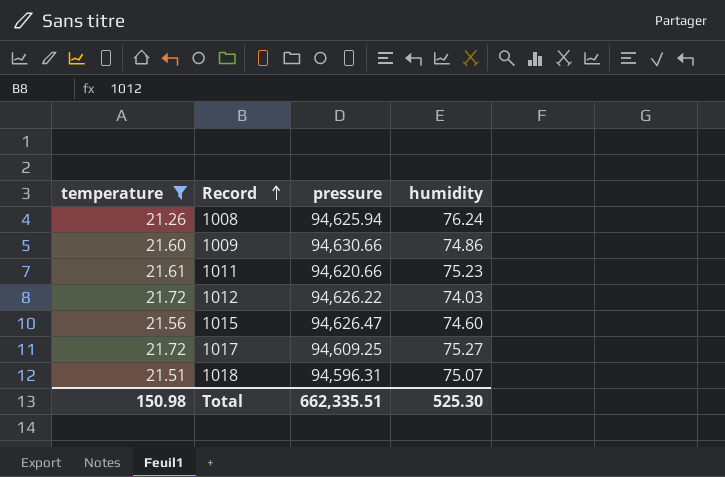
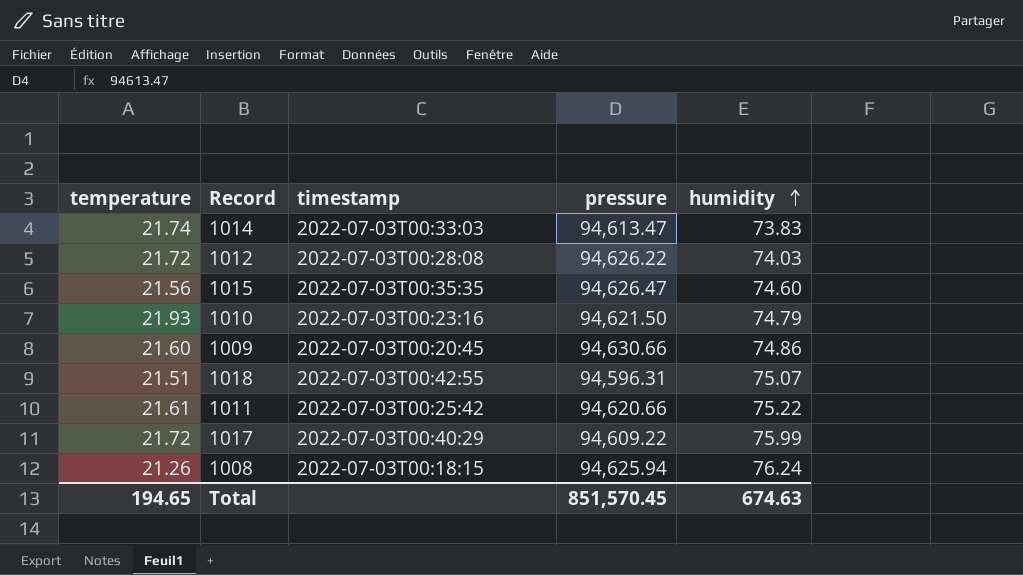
filter: temperature <= 21.72 -> none
row order: Record ascending -> humidity ascending
column timestamp | position: none -> 3
1011 | humidity: 75.23 -> 75.22
1017 | pressure: 94,609.25 -> 94,609.22
1017 | humidity: 75.27 -> 75.99
Total | temperature: 150.98 -> 194.65
Total | pressure: 662,335.51 -> 851,570.45
Total | humidity: 525.30 -> 674.63

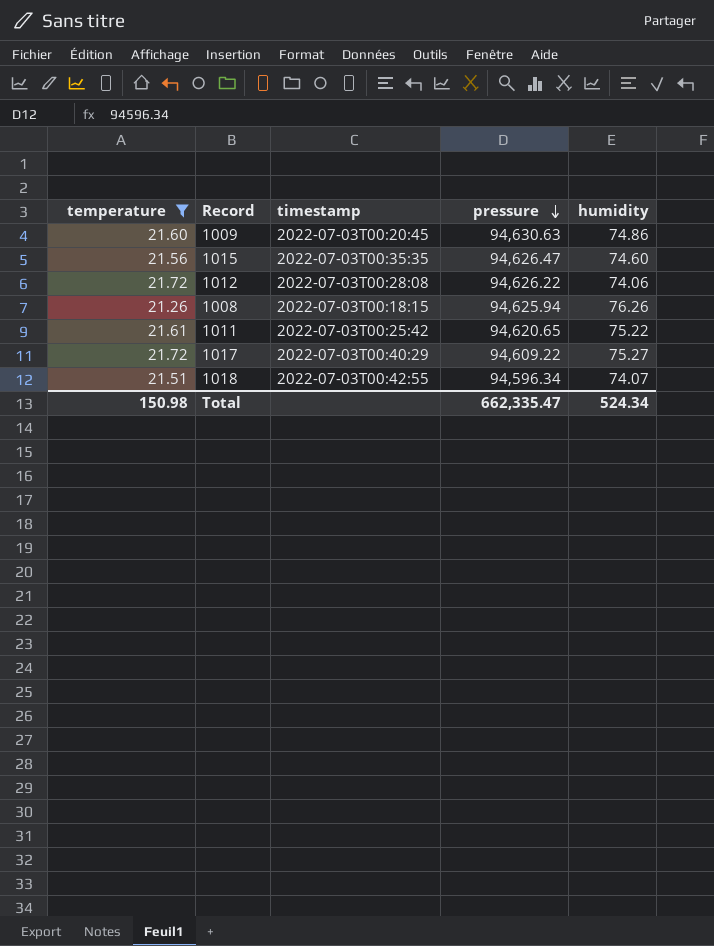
filter: none -> temperature <= 21.72
row order: humidity ascending -> pressure descending
1009 | pressure: 94,630.66 -> 94,630.63
1012 | humidity: 74.03 -> 74.06
1008 | humidity: 76.24 -> 76.26
1011 | pressure: 94,620.66 -> 94,620.65
1017 | humidity: 75.99 -> 75.27
1018 | pressure: 94,596.31 -> 94,596.34
1018 | humidity: 75.07 -> 74.07
Total | temperature: 194.65 -> 150.98
Total | pressure: 851,570.45 -> 662,335.47
Total | humidity: 674.63 -> 524.34

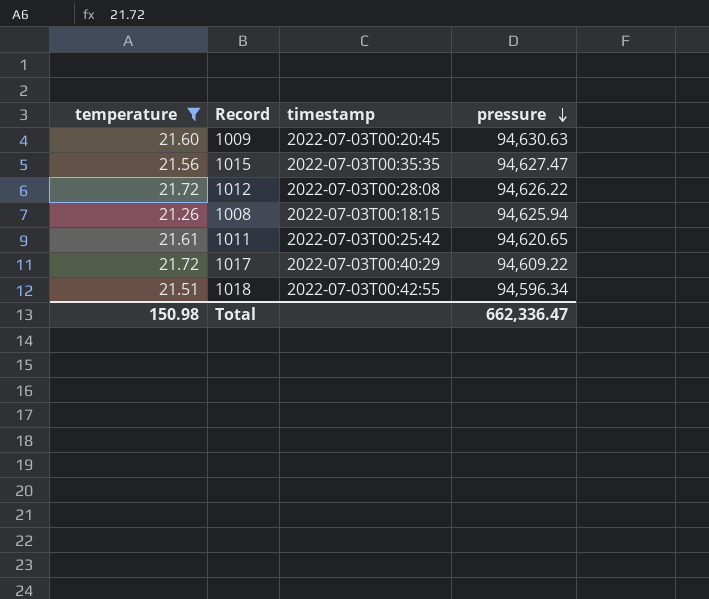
column humidity | position: 5 -> none
1015 | pressure: 94,626.47 -> 94,627.47
Total | pressure: 662,335.47 -> 662,336.47

